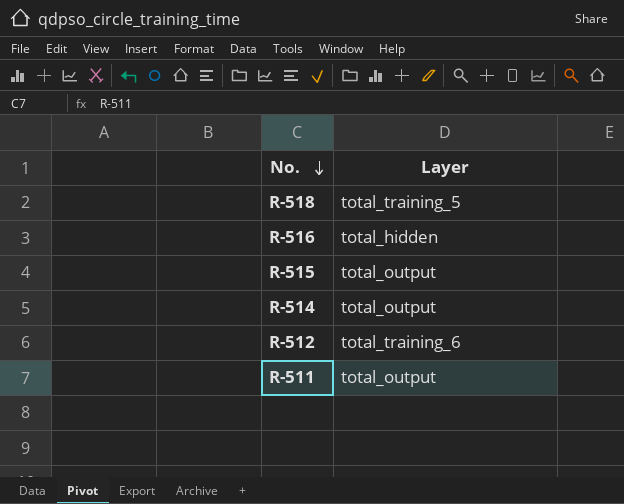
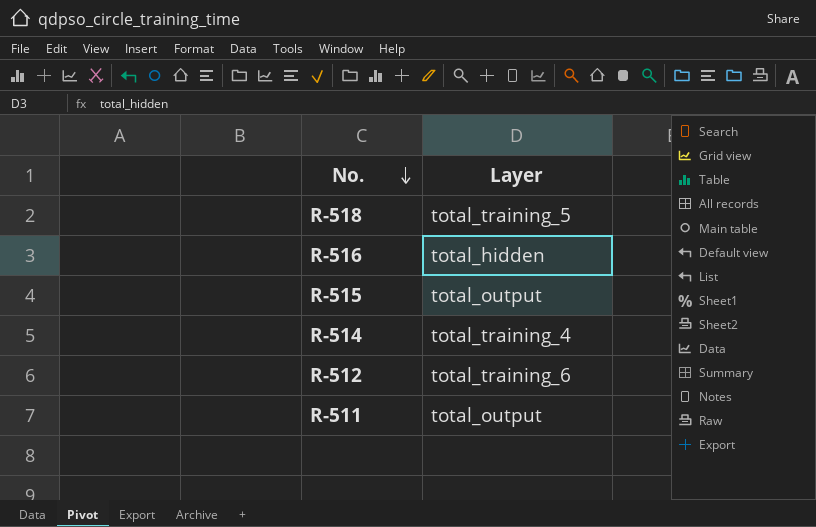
R-514 | Layer: total_output -> total_training_4

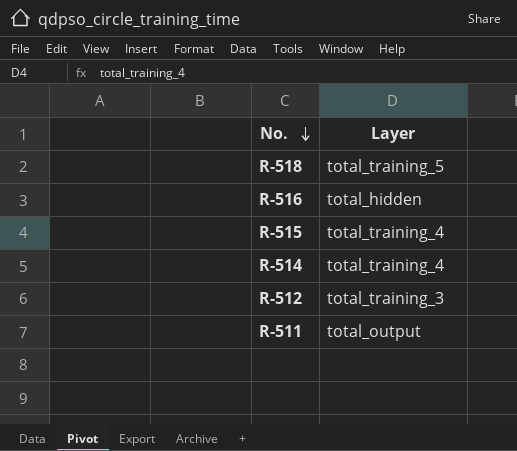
R-515 | Layer: total_output -> total_training_4
R-512 | Layer: total_training_6 -> total_training_3

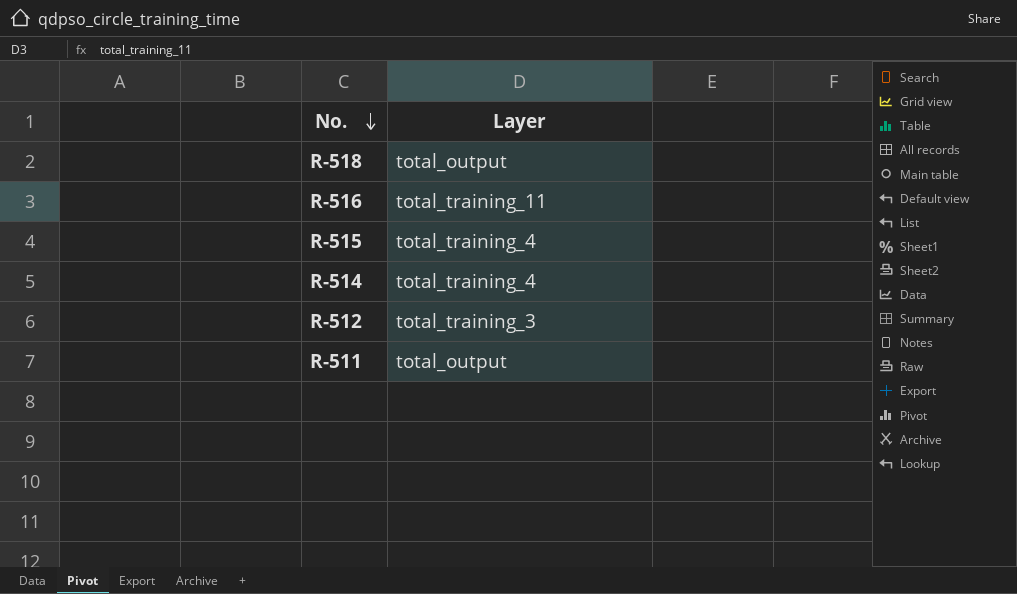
R-518 | Layer: total_training_5 -> total_output
R-516 | Layer: total_hidden -> total_training_11

